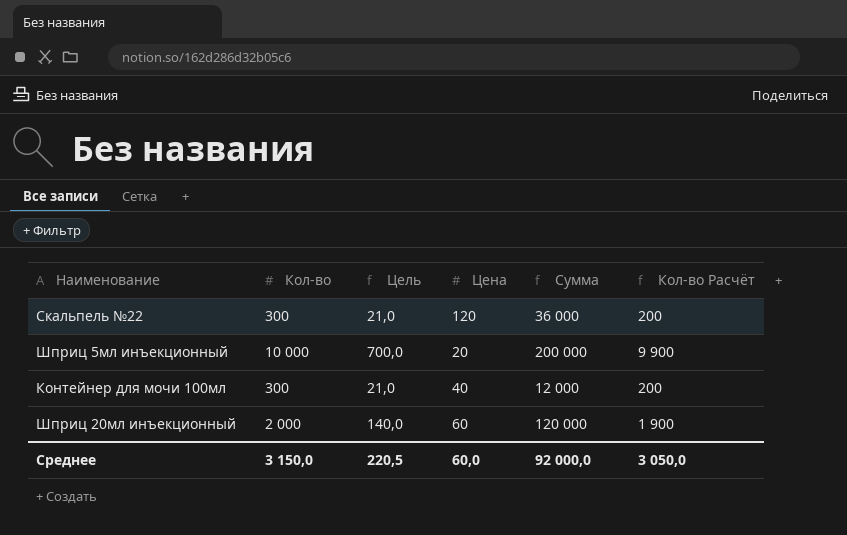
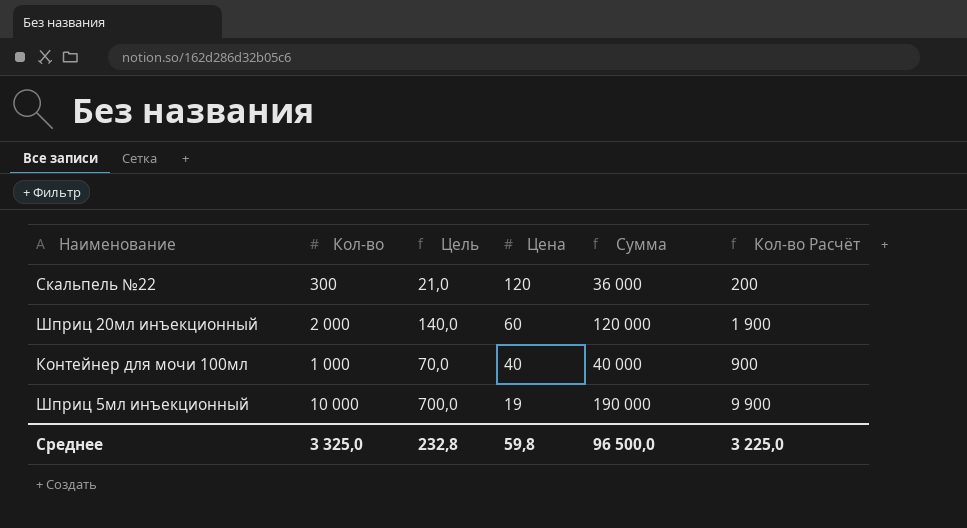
row order: none -> Цена descending
Контейнер для мочи 100мл | Кол-во: 300 -> 1 000
Контейнер для мочи 100мл | Цель: 21,0 -> 70,0
Контейнер для мочи 100мл | Сумма: 12 000 -> 40 000
Контейнер для мочи 100мл | Кол-во Расчёт: 200 -> 900
Шприц 5мл инъекционный | Цена: 20 -> 19
Шприц 5мл инъекционный | Сумма: 200 000 -> 190 000
Среднее | Кол-во: 3 150,0 -> 3 325,0
Среднее | Цель: 220,5 -> 232,8
Среднее | Цена: 60,0 -> 59,8
Среднее | Сумма: 92 000,0 -> 96 500,0
Среднее | Кол-во Расчёт: 3 050,0 -> 3 225,0

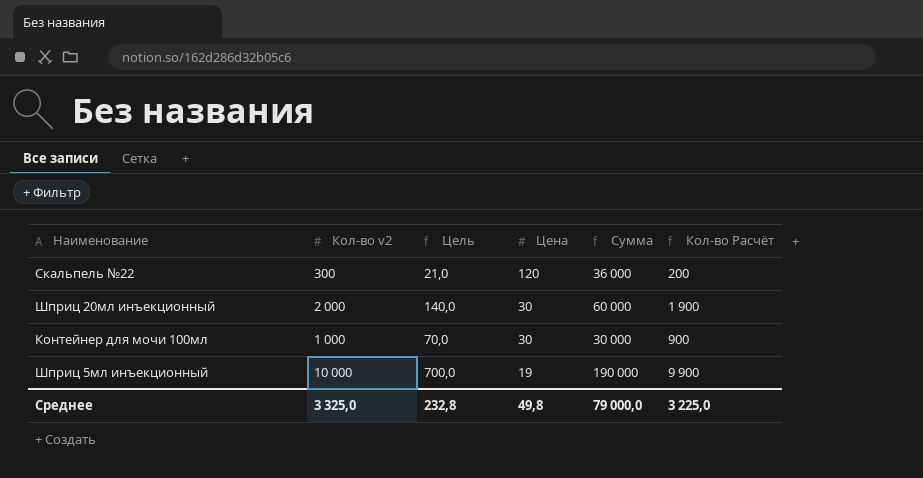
column name: Кол-во -> Кол-во v2
Шприц 20мл инъекционный | Цена: 60 -> 30
Шприц 20мл инъекционный | Сумма: 120 000 -> 60 000
Контейнер для мочи 100мл | Цена: 40 -> 30
Контейнер для мочи 100мл | Сумма: 40 000 -> 30 000
Среднее | Цена: 59,8 -> 49,8
Среднее | Сумма: 96 500,0 -> 79 000,0

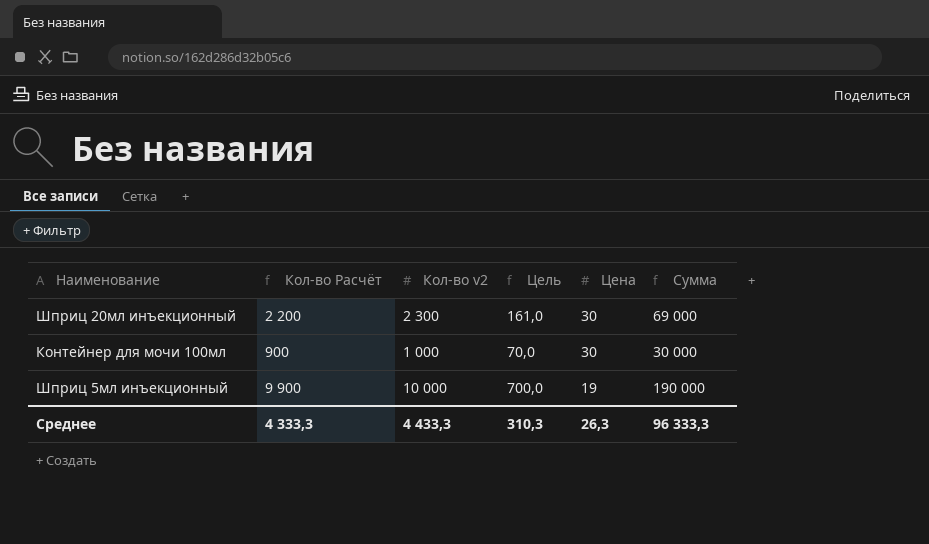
column Кол-во Расчёт | position: 6 -> 2
row Скальпель №22: 300 | 21,0 | 120 | 36 000 | 200 -> none
Шприц 20мл инъекционный | Кол-во Расчёт: 1 900 -> 2 200
Шприц 20мл инъекционный | Кол-во v2: 2 000 -> 2 300
Шприц 20мл инъекционный | Цель: 140,0 -> 161,0
Шприц 20мл инъекционный | Сумма: 60 000 -> 69 000
Среднее | Кол-во Расчёт: 3 225,0 -> 4 333,3
Среднее | Кол-во v2: 3 325,0 -> 4 433,3
Среднее | Цель: 232,8 -> 310,3
Среднее | Цена: 49,8 -> 26,3
Среднее | Сумма: 79 000,0 -> 96 333,3

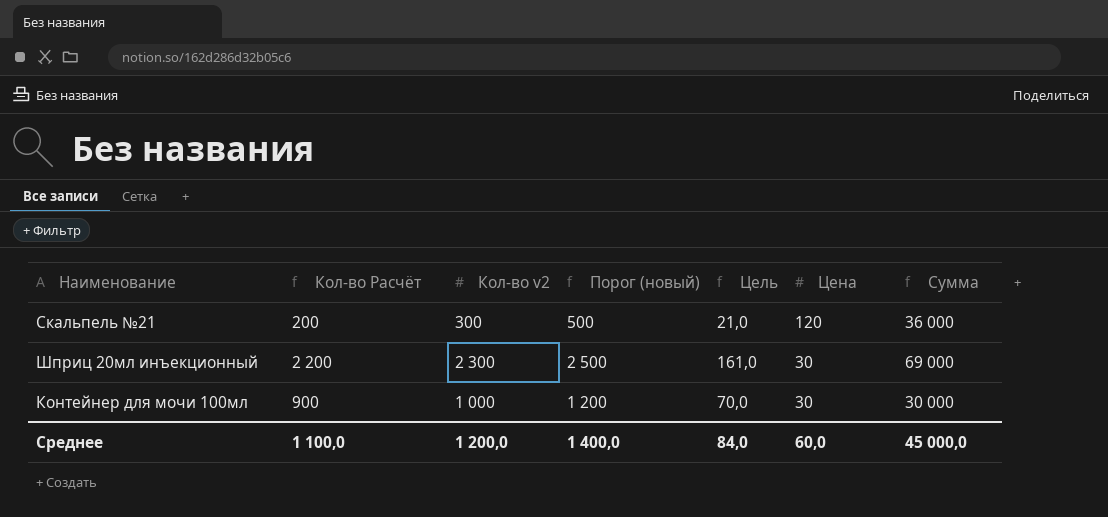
column Порог (новый) | formula: none -> [Кол-во v2] + 200
row Шприц 5мл инъекционный: 9 900 | 10 000 | 700,0 | 19 | 190 000 -> none
row Скальпель №21: none -> 200 | 300 | 500 | 21,0 | 120 | 36 000
Среднее | Кол-во Расчёт: 4 333,3 -> 1 100,0
Среднее | Кол-во v2: 4 433,3 -> 1 200,0
Среднее | Цель: 310,3 -> 84,0
Среднее | Цена: 26,3 -> 60,0
Среднее | Сумма: 96 333,3 -> 45 000,0

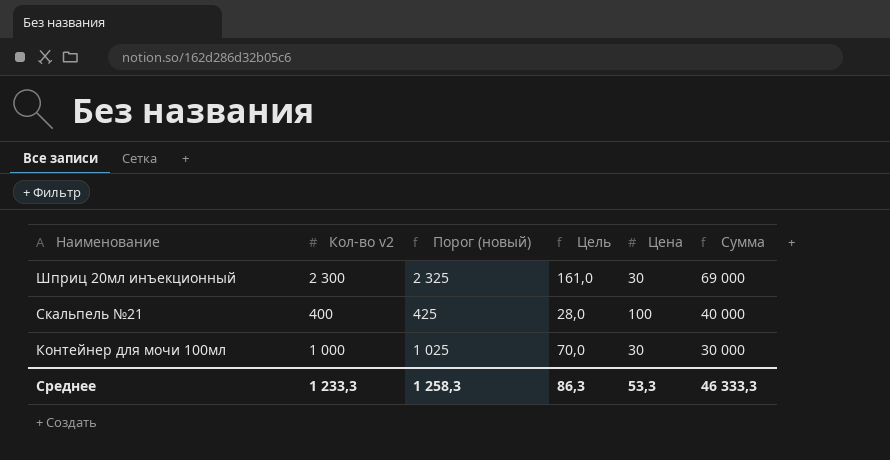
row order: Цена descending -> Наименование descending
column Кол-во Расчёт | formula: [Кол-во v2] - 100 -> none
column Порог (новый) | formula: [Кол-во v2] + 200 -> [Кол-во v2] + 25
Скальпель №21 | Кол-во v2: 300 -> 400
Скальпель №21 | Цель: 21,0 -> 28,0
Скальпель №21 | Цена: 120 -> 100
Скальпель №21 | Сумма: 36 000 -> 40 000
Среднее | Кол-во v2: 1 200,0 -> 1 233,3
Среднее | Порог (новый): 1 400,0 -> 1 258,3
Среднее | Цель: 84,0 -> 86,3
Среднее | Цена: 60,0 -> 53,3
Среднее | Сумма: 45 000,0 -> 46 333,3

